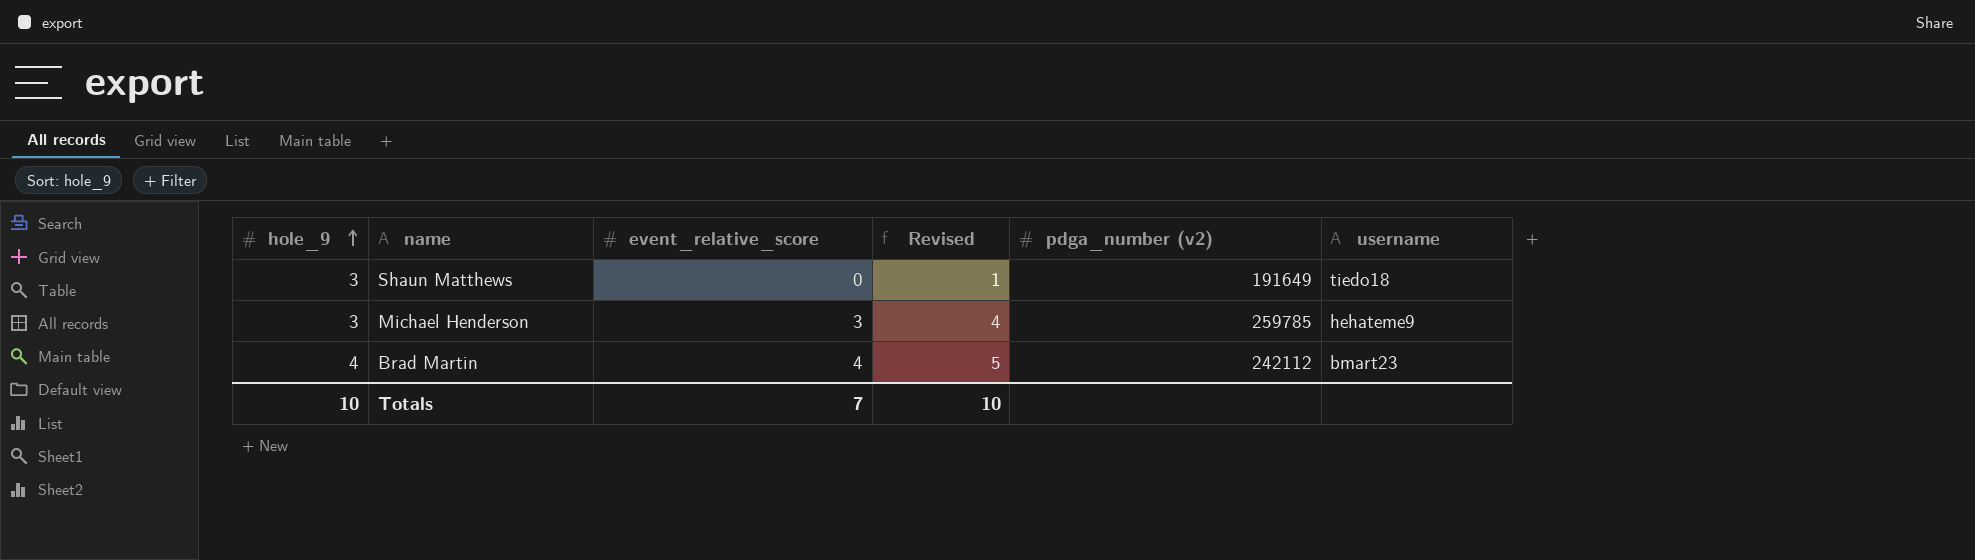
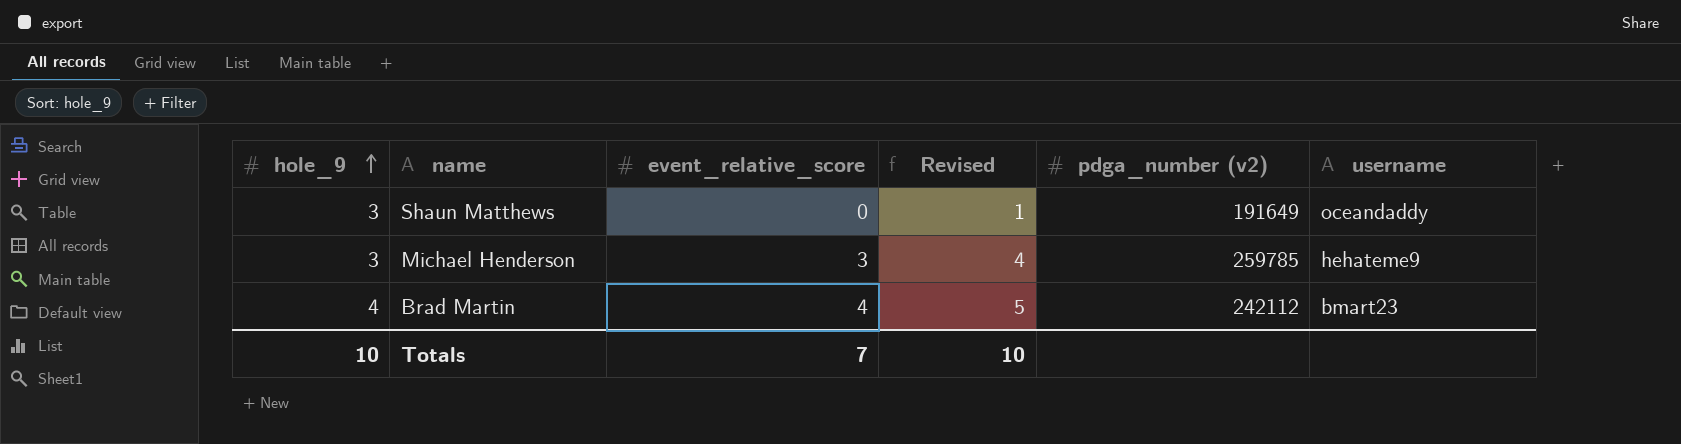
Shaun Matthews | username: tiedo18 -> oceandaddy

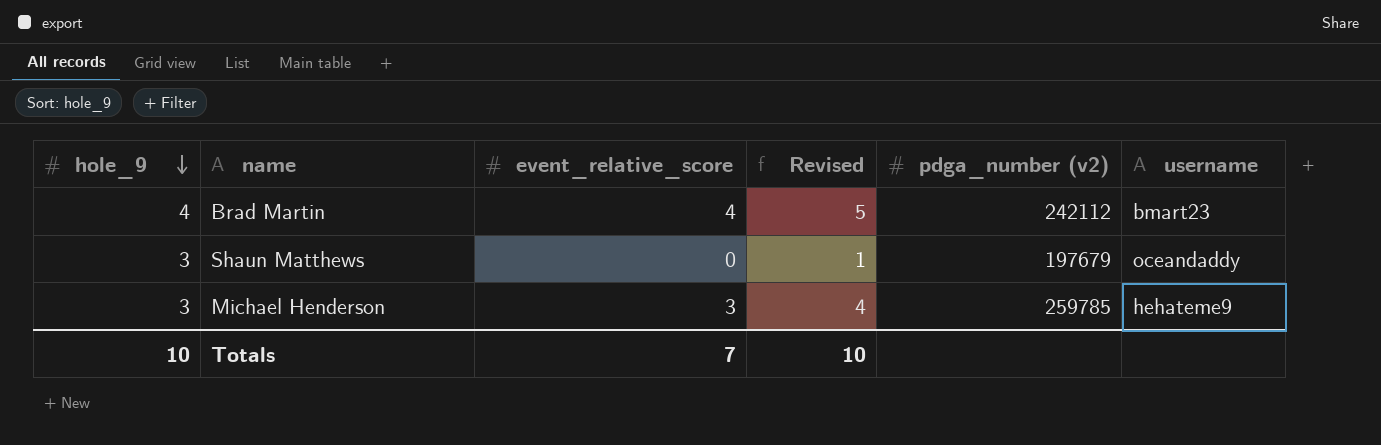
row order: hole_9 ascending -> hole_9 descending
Shaun Matthews | pdga_number (v2): 191649 -> 197679

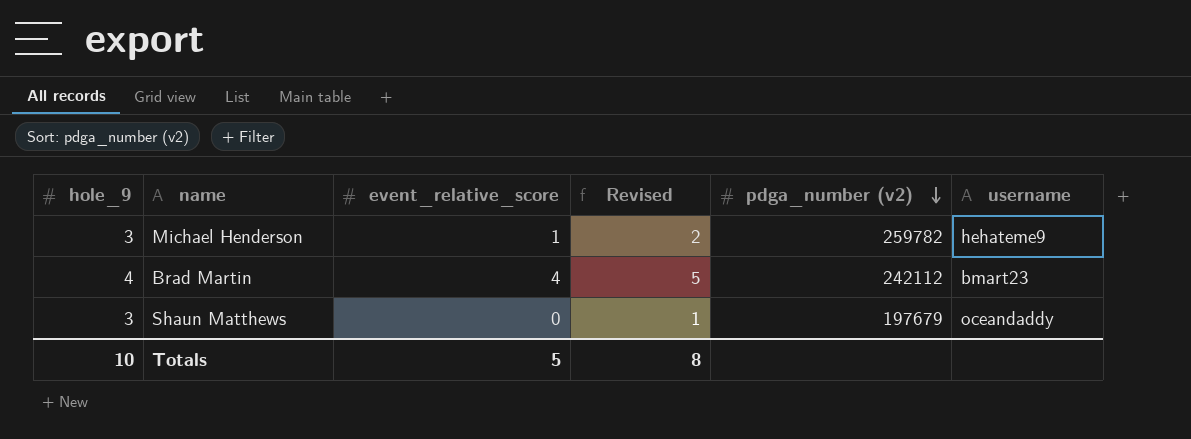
row order: hole_9 descending -> pdga_number (v2) descending
Michael Henderson | event_relative_score: 3 -> 1
Michael Henderson | Revised: 4 -> 2
Michael Henderson | pdga_number (v2): 259785 -> 259782
Totals | event_relative_score: 7 -> 5
Totals | Revised: 10 -> 8

